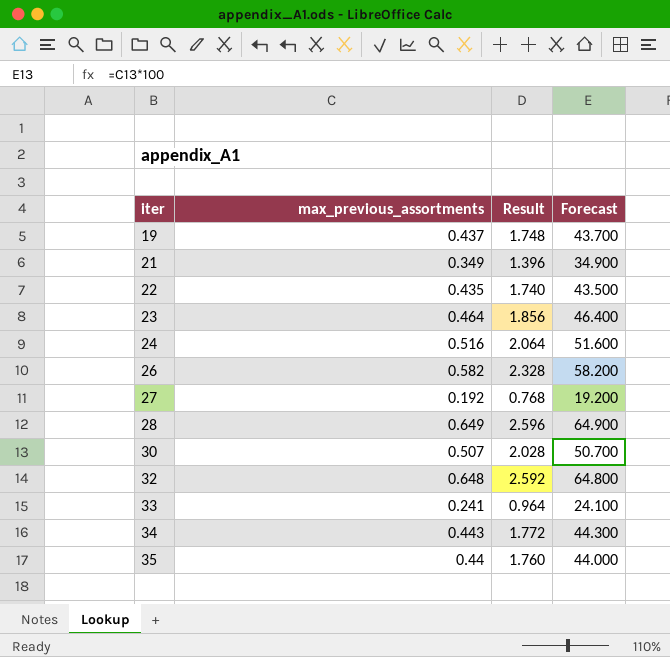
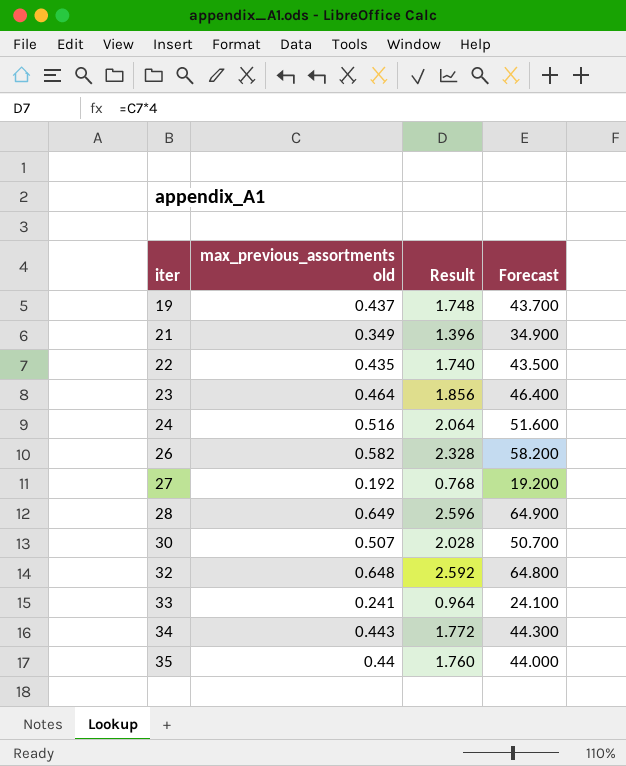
column name: max_previous_assortments -> max_previous_assortments old

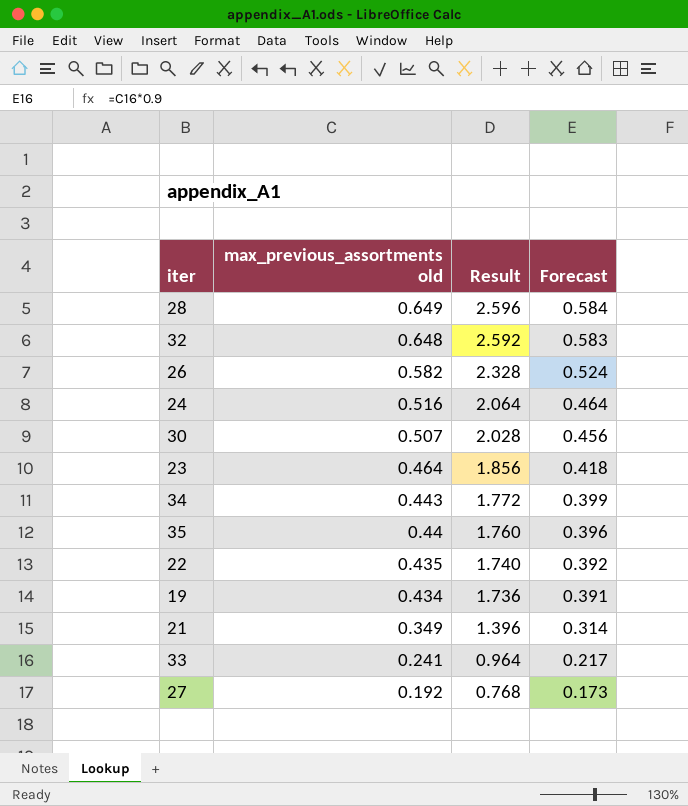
row order: iter ascending -> max_previous_assortments old descending
column Forecast | formula: [max_previous_assortments old] * 100 -> [max_previous_assortments old] * 0.9
19 | max_previous_assortments old: 0.437 -> 0.434
19 | Result: 1.748 -> 1.736

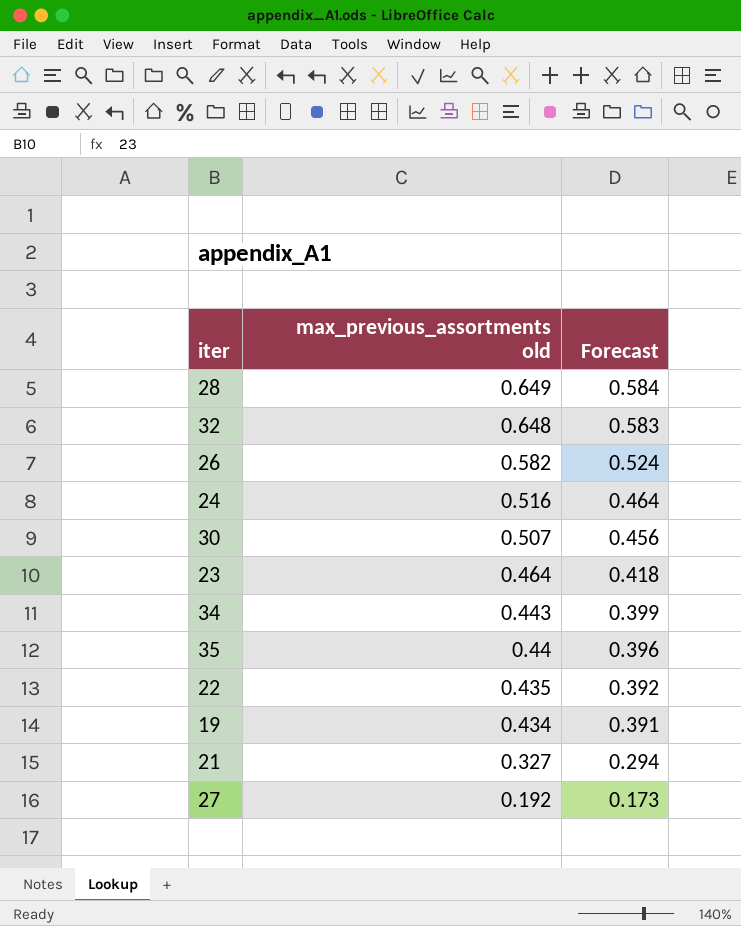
column Result | formula: [max_previous_assortments old] * 4 -> none
row 33: 0.241 | 0.964 | 0.217 -> none
21 | max_previous_assortments old: 0.349 -> 0.327
21 | Forecast: 0.314 -> 0.294

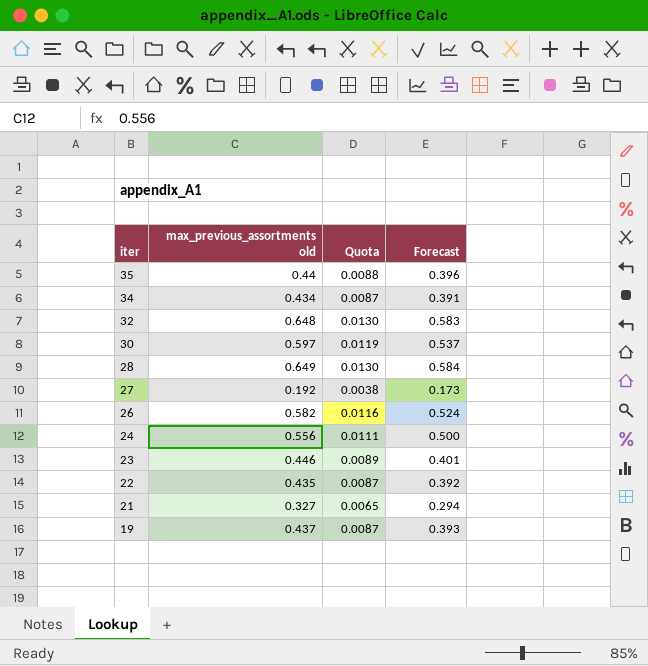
row order: max_previous_assortments old descending -> iter descending
column Quota | formula: none -> [max_previous_assortments old] * 0.02
34 | max_previous_assortments old: 0.443 -> 0.434
34 | Forecast: 0.399 -> 0.391
30 | max_previous_assortments old: 0.507 -> 0.597
30 | Forecast: 0.456 -> 0.537
24 | max_previous_assortments old: 0.516 -> 0.556
24 | Forecast: 0.464 -> 0.500
23 | max_previous_assortments old: 0.464 -> 0.446
23 | Forecast: 0.418 -> 0.401
19 | max_previous_assortments old: 0.434 -> 0.437
19 | Forecast: 0.391 -> 0.393

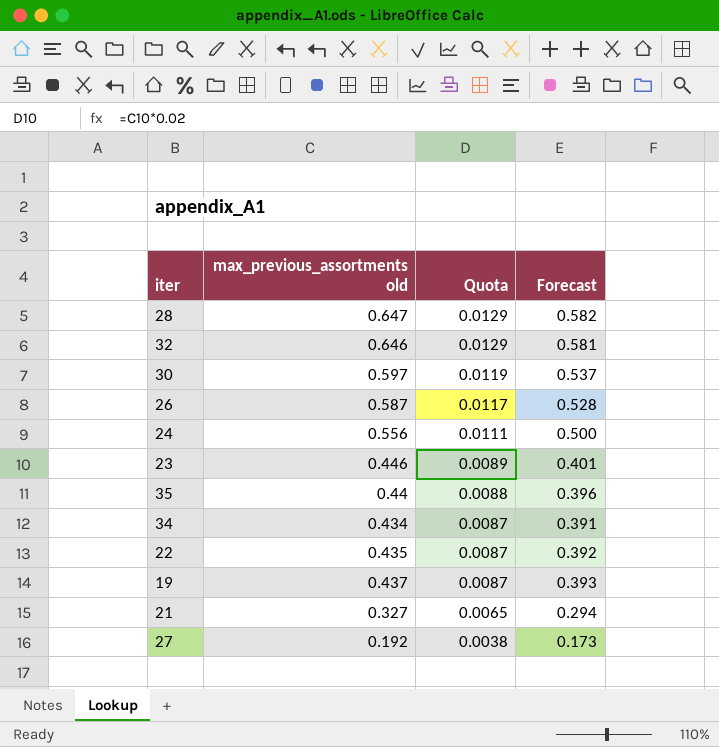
row order: iter descending -> Quota descending
28 | max_previous_assortments old: 0.649 -> 0.647
28 | Quota: 0.0130 -> 0.0129
28 | Forecast: 0.584 -> 0.582
32 | max_previous_assortments old: 0.648 -> 0.646
32 | Quota: 0.0130 -> 0.0129
32 | Forecast: 0.583 -> 0.581
26 | max_previous_assortments old: 0.582 -> 0.587
26 | Quota: 0.0116 -> 0.0117
26 | Forecast: 0.524 -> 0.528

